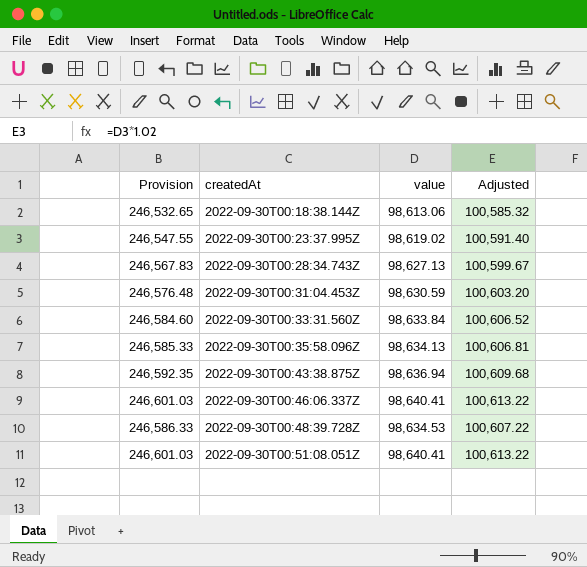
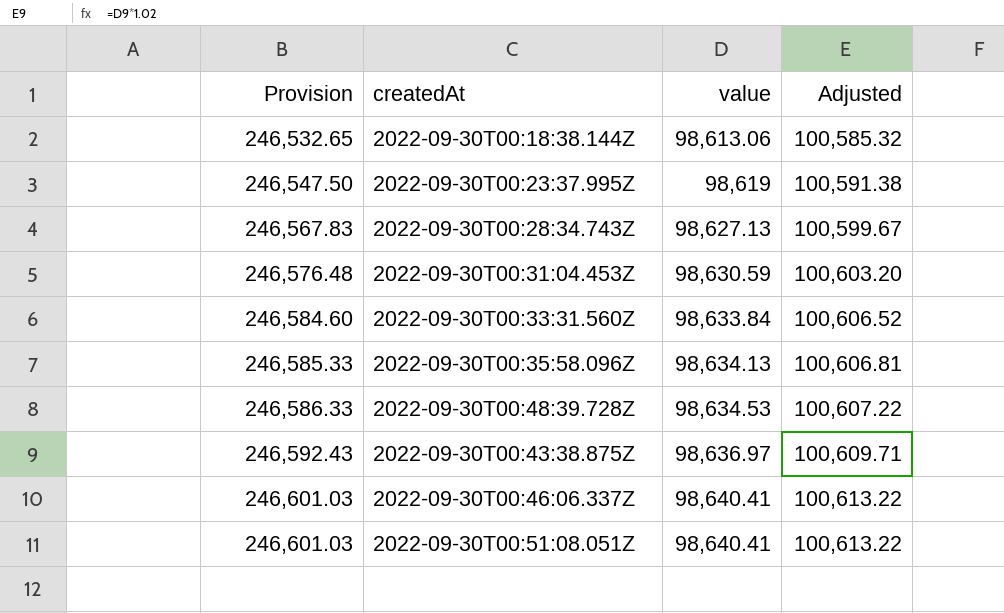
row order: createdAt ascending -> Provision ascending
2022-09-30T00:23:37.995Z | Provision: 246,547.55 -> 246,547.50
2022-09-30T00:23:37.995Z | value: 98,619.02 -> 98,619
2022-09-30T00:23:37.995Z | Adjusted: 100,591.40 -> 100,591.38
2022-09-30T00:43:38.875Z | Provision: 246,592.35 -> 246,592.43
2022-09-30T00:43:38.875Z | value: 98,636.94 -> 98,636.97
2022-09-30T00:43:38.875Z | Adjusted: 100,609.68 -> 100,609.71

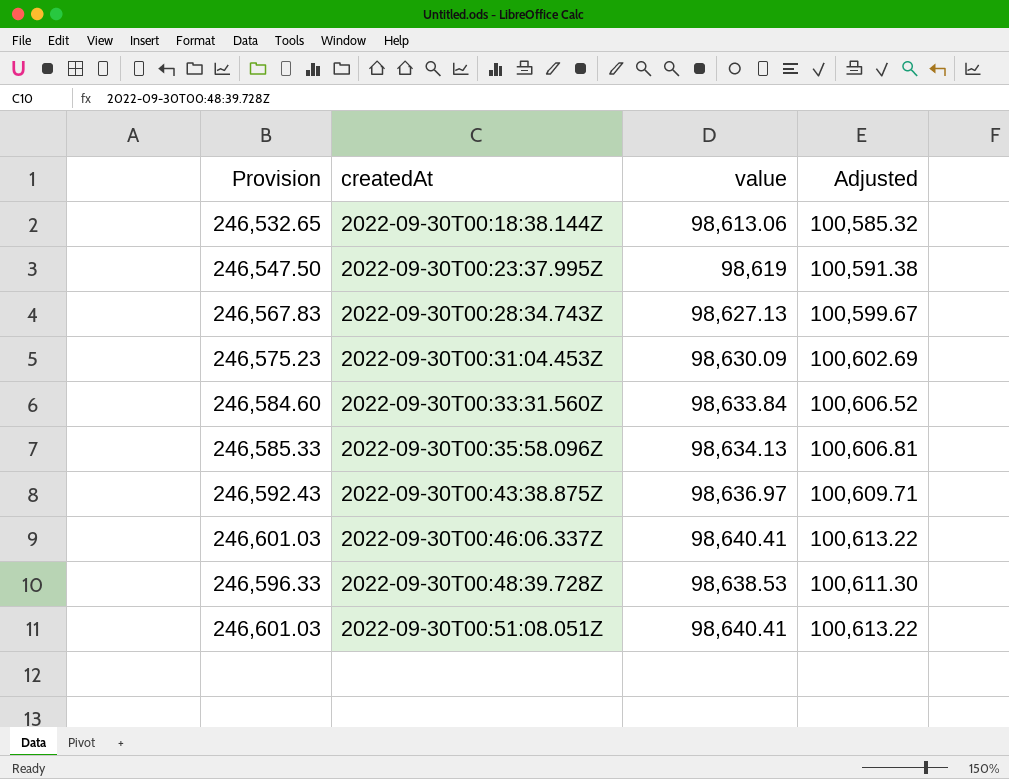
row order: Provision ascending -> createdAt ascending
2022-09-30T00:31:04.453Z | Provision: 246,576.48 -> 246,575.23
2022-09-30T00:31:04.453Z | value: 98,630.59 -> 98,630.09
2022-09-30T00:31:04.453Z | Adjusted: 100,603.20 -> 100,602.69
2022-09-30T00:48:39.728Z | Provision: 246,586.33 -> 246,596.33
2022-09-30T00:48:39.728Z | value: 98,634.53 -> 98,638.53
2022-09-30T00:48:39.728Z | Adjusted: 100,607.22 -> 100,611.30

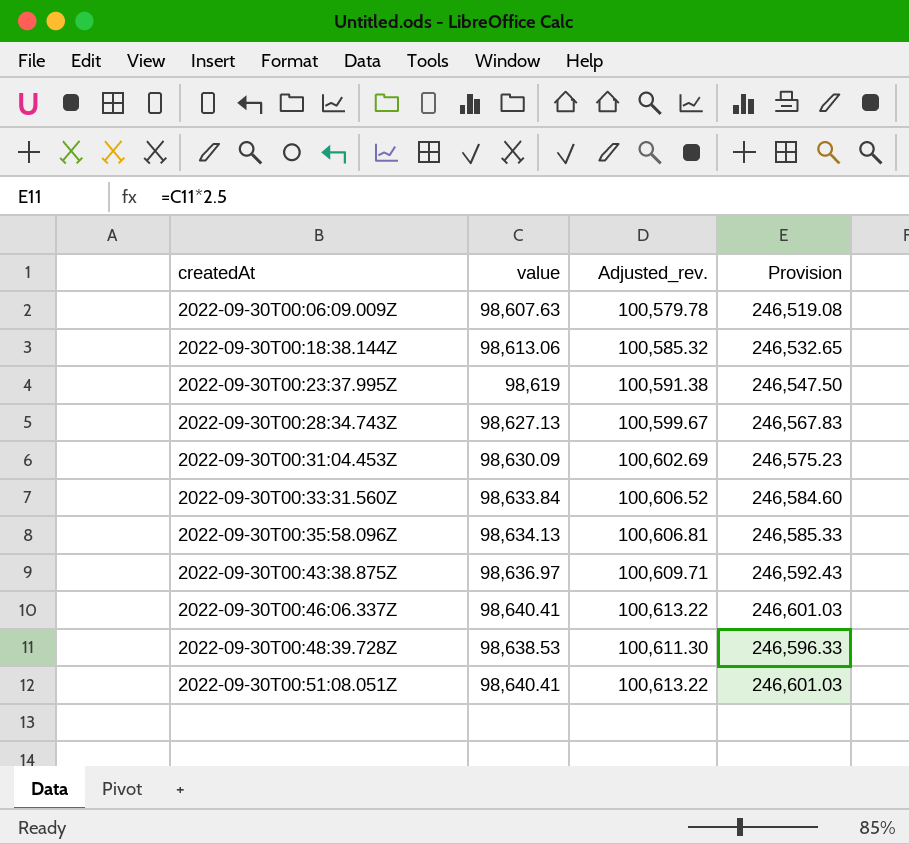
column name: Adjusted -> Adjusted_rev.
column Provision | position: 1 -> 4
row 2022-09-30T00:06:09.009Z: none -> 98,607.63 | 100,579.78 | 246,519.08

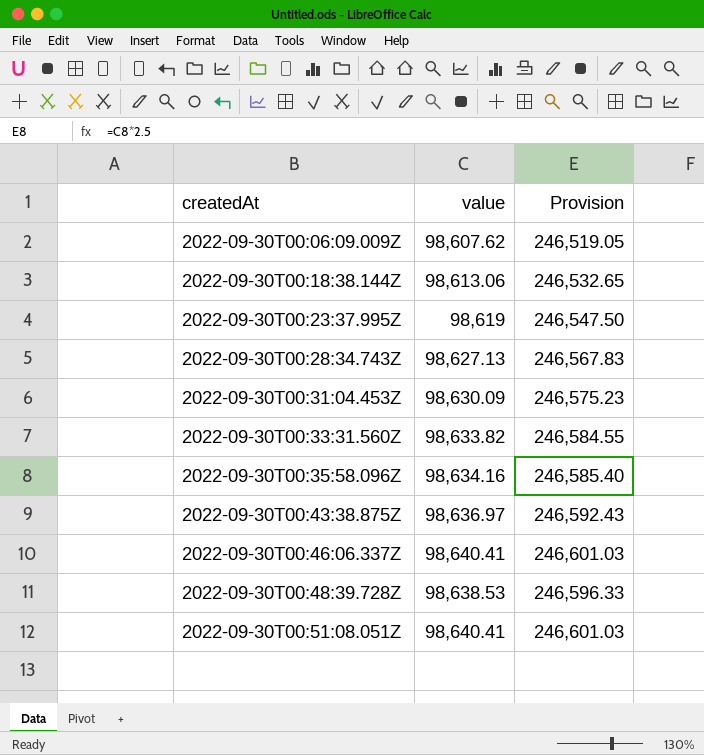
column Adjusted_rev. | formula: [value] * 1.02 -> none
2022-09-30T00:06:09.009Z | value: 98,607.63 -> 98,607.62
2022-09-30T00:06:09.009Z | Provision: 246,519.08 -> 246,519.05
2022-09-30T00:33:31.560Z | value: 98,633.84 -> 98,633.82
2022-09-30T00:33:31.560Z | Provision: 246,584.60 -> 246,584.55
2022-09-30T00:35:58.096Z | value: 98,634.13 -> 98,634.16
2022-09-30T00:35:58.096Z | Provision: 246,585.33 -> 246,585.40

